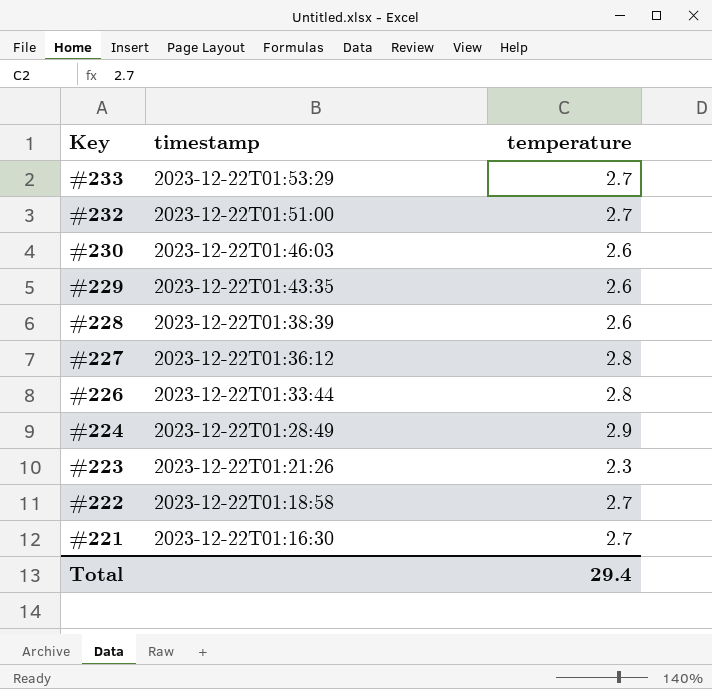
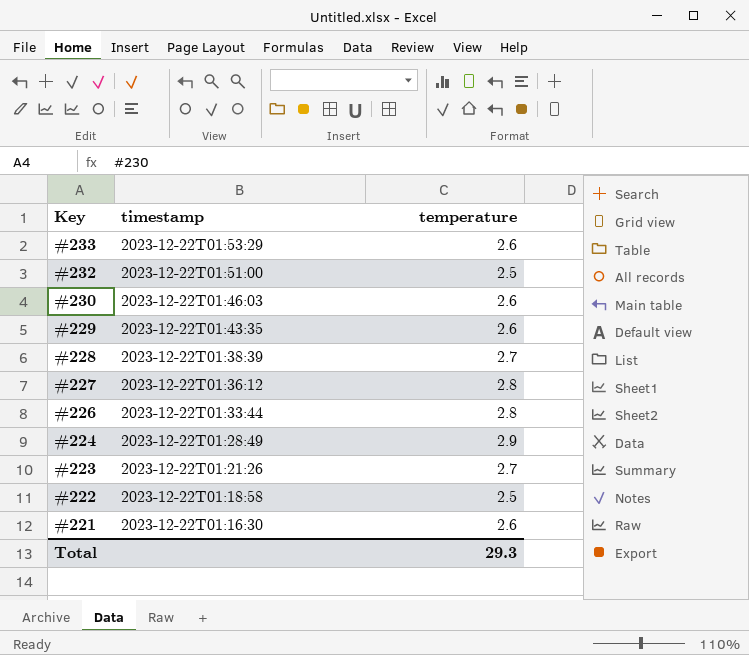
#233 | temperature: 2.7 -> 2.6
#232 | temperature: 2.7 -> 2.5
#228 | temperature: 2.6 -> 2.7
#223 | temperature: 2.3 -> 2.7
#222 | temperature: 2.7 -> 2.5
#221 | temperature: 2.7 -> 2.6
Total | temperature: 29.4 -> 29.3

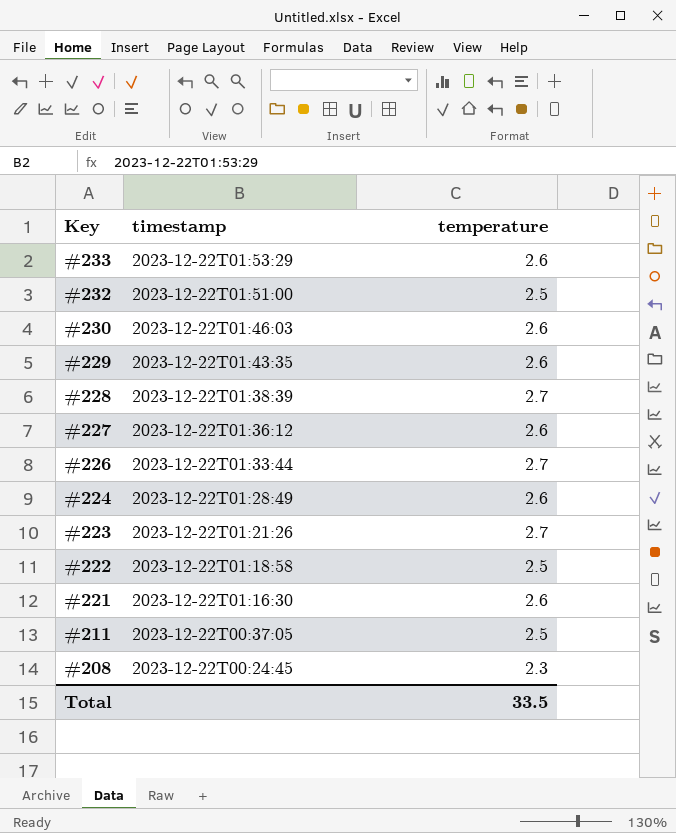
#227 | temperature: 2.8 -> 2.6
#226 | temperature: 2.8 -> 2.7
#224 | temperature: 2.9 -> 2.6
row #211: none -> 2023-12-22T00:37:05 | 2.5
row #208: none -> 2023-12-22T00:24:45 | 2.3
Total | temperature: 29.3 -> 33.5

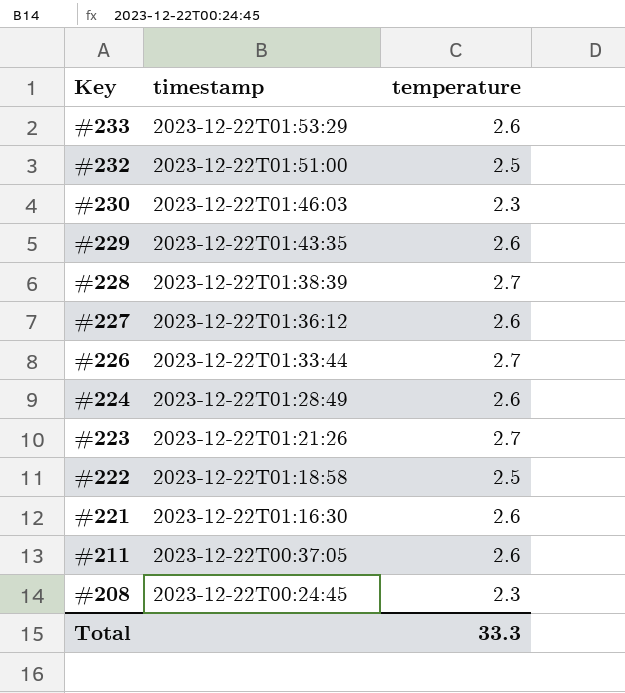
#230 | temperature: 2.6 -> 2.3
#211 | temperature: 2.5 -> 2.6
Total | temperature: 33.5 -> 33.3

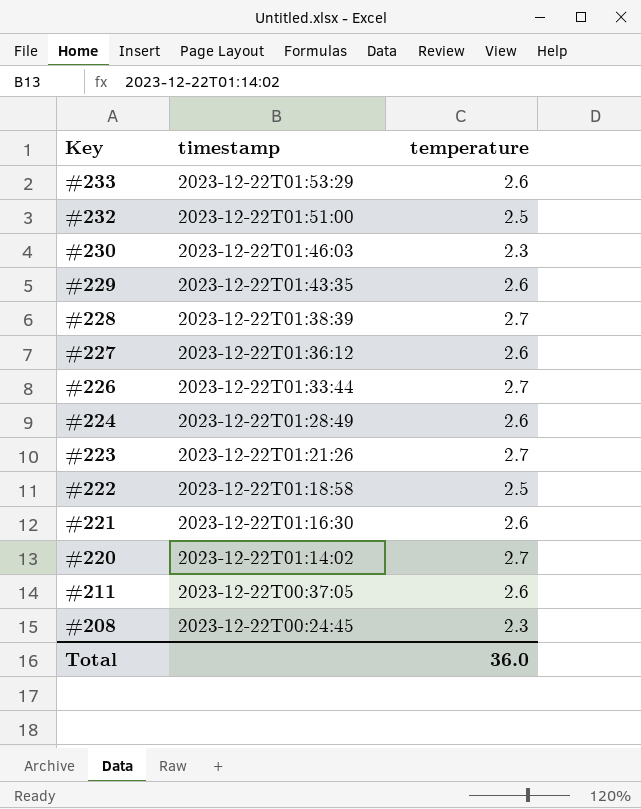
row #220: none -> 2023-12-22T01:14:02 | 2.7
Total | temperature: 33.3 -> 36.0

